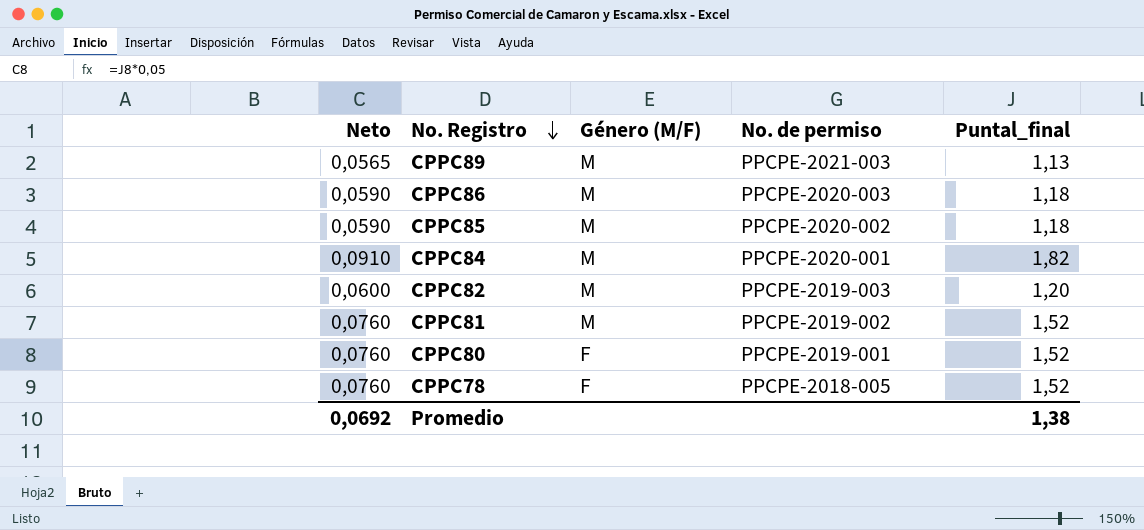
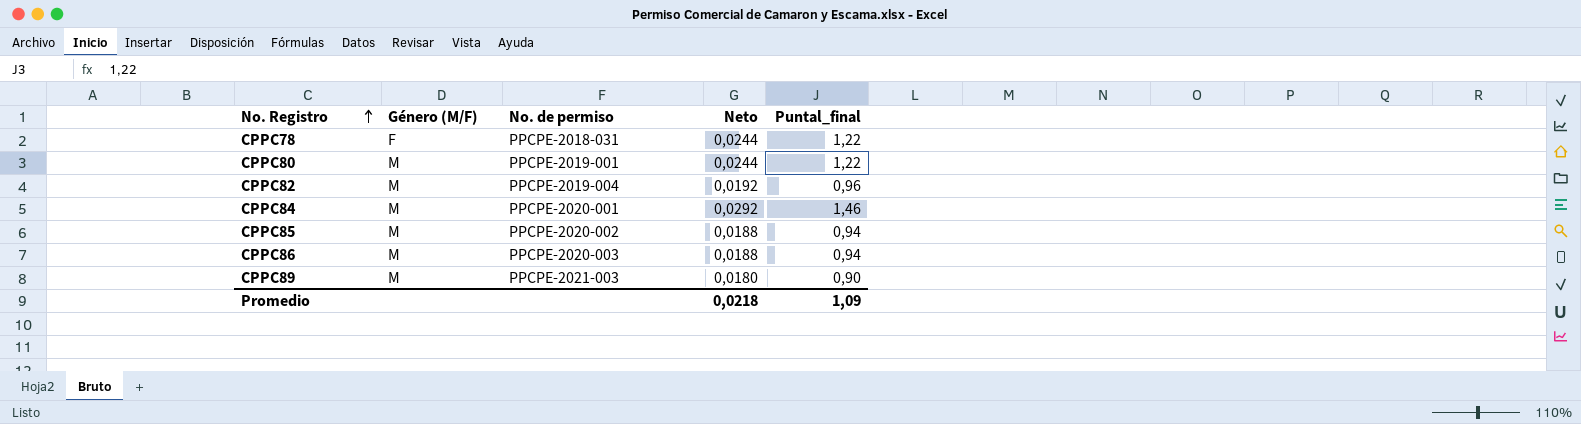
row order: No. Registro descending -> No. Registro ascending
column Neto | formula: [Puntal_final] * 0,05 -> [Puntal_final] * 0,02
column Neto | position: 1 -> 4
row CPPC81: 0,0760 | M | PPCPE-2019-002 | 1,52 -> none
CPPC78 | No. de permiso: PPCPE-2018-005 -> PPCPE-2018-031
CPPC78 | Puntal_final: 1,52 -> 1,22
CPPC80 | Género (M/F): F -> M
CPPC80 | Puntal_final: 1,52 -> 1,22
CPPC82 | No. de permiso: PPCPE-2019-003 -> PPCPE-2019-004
CPPC82 | Puntal_final: 1,20 -> 0,96
CPPC84 | Puntal_final: 1,82 -> 1,46
CPPC85 | Puntal_final: 1,18 -> 0,94
CPPC86 | Puntal_final: 1,18 -> 0,94
CPPC89 | Puntal_final: 1,13 -> 0,90
Promedio | Neto: 0,0692 -> 0,0218
Promedio | Puntal_final: 1,38 -> 1,09

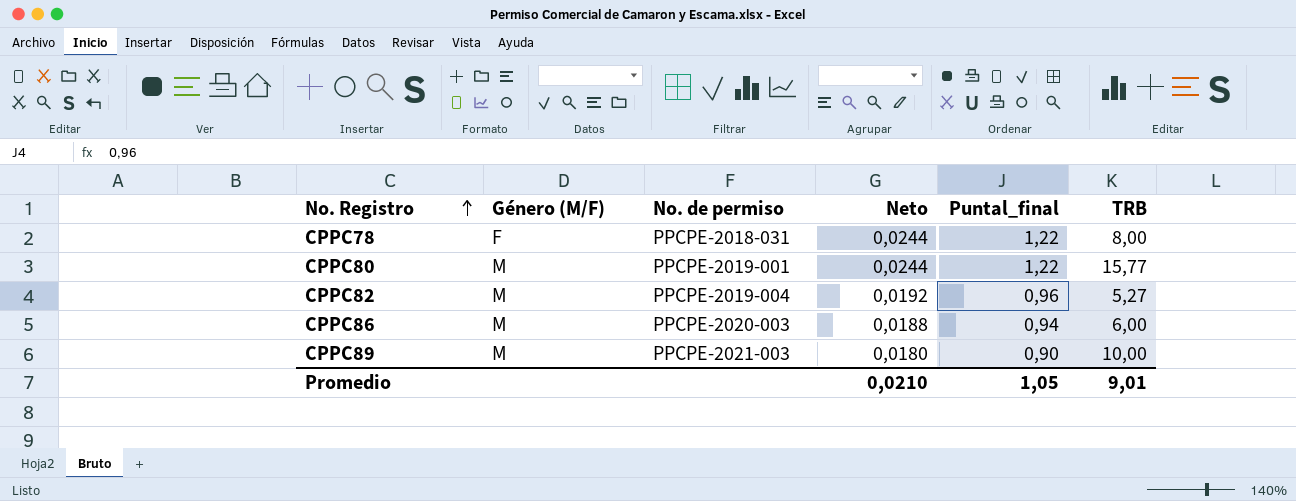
column TRB | position: none -> 6
row CPPC84: M | PPCPE-2020-001 | 0,0292 | 1,46 -> none
row CPPC85: M | PPCPE-2020-002 | 0,0188 | 0,94 -> none
Promedio | Neto: 0,0218 -> 0,0210
Promedio | Puntal_final: 1,09 -> 1,05

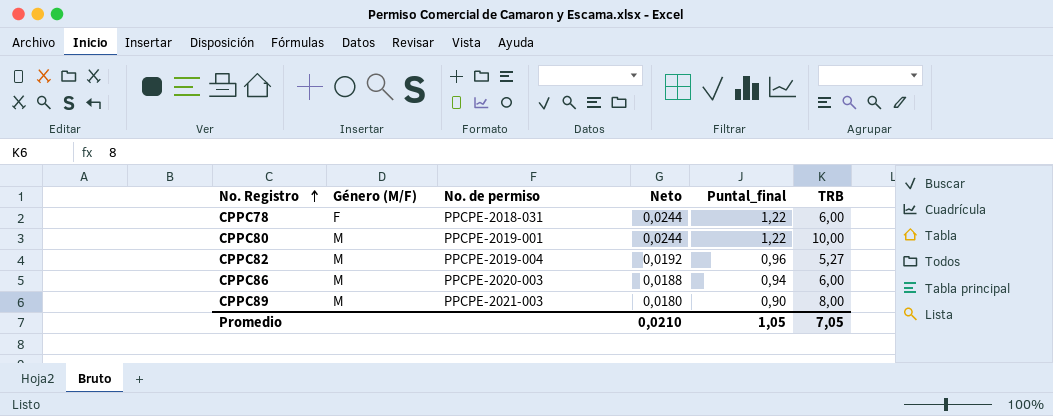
CPPC78 | TRB: 8,00 -> 6,00
CPPC80 | TRB: 15,77 -> 10,00
CPPC89 | TRB: 10,00 -> 8,00
Promedio | TRB: 9,01 -> 7,05

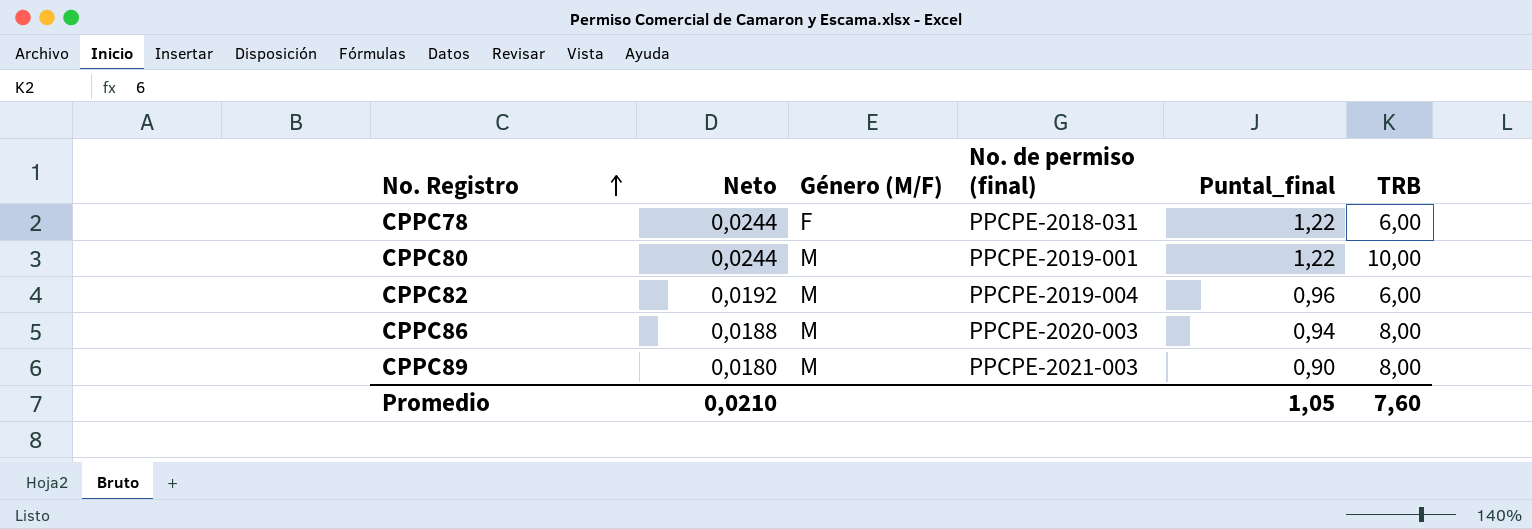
column Neto | position: 4 -> 2
column name: No. de permiso -> No. de permiso (final)
CPPC82 | TRB: 5,27 -> 6,00
CPPC86 | TRB: 6,00 -> 8,00
Promedio | TRB: 7,05 -> 7,60

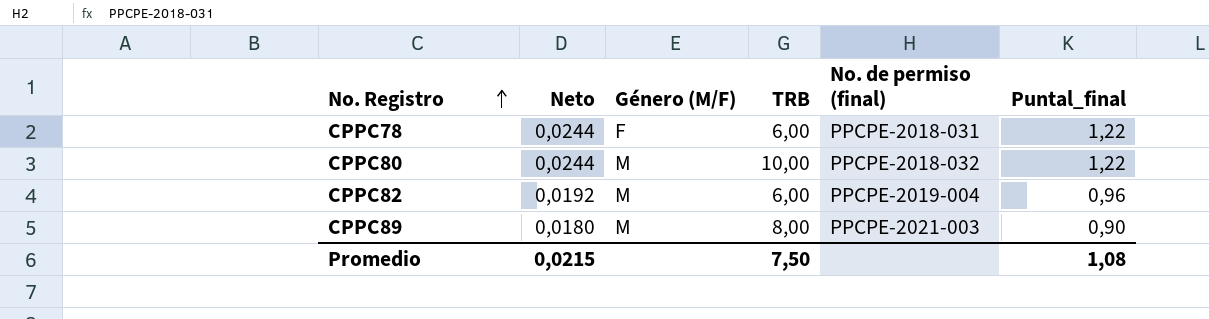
column TRB | position: 6 -> 4
row CPPC86: 0,0188 | M | PPCPE-2020-003 | 0,94 | 8,00 -> none
CPPC80 | No. de permiso (final): PPCPE-2019-001 -> PPCPE-2018-032
Promedio | Neto: 0,0210 -> 0,0215
Promedio | TRB: 7,60 -> 7,50
Promedio | Puntal_final: 1,05 -> 1,08

